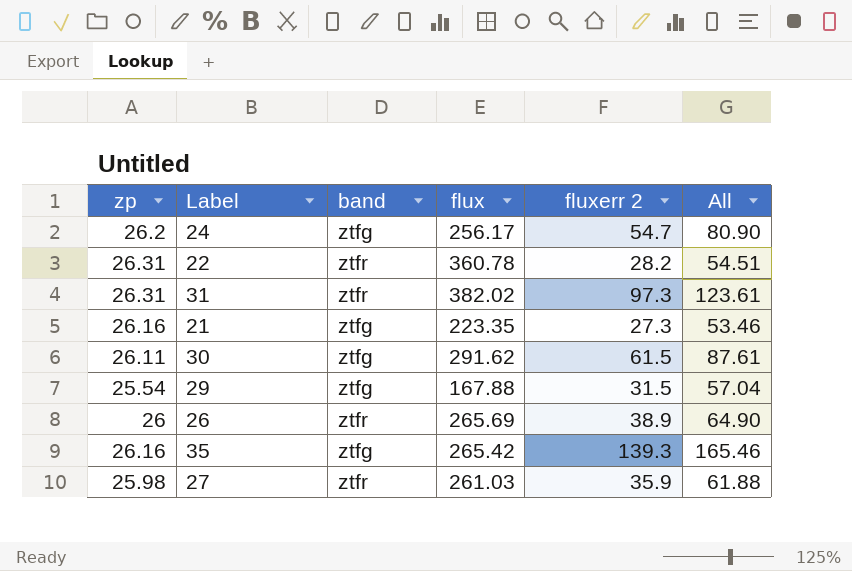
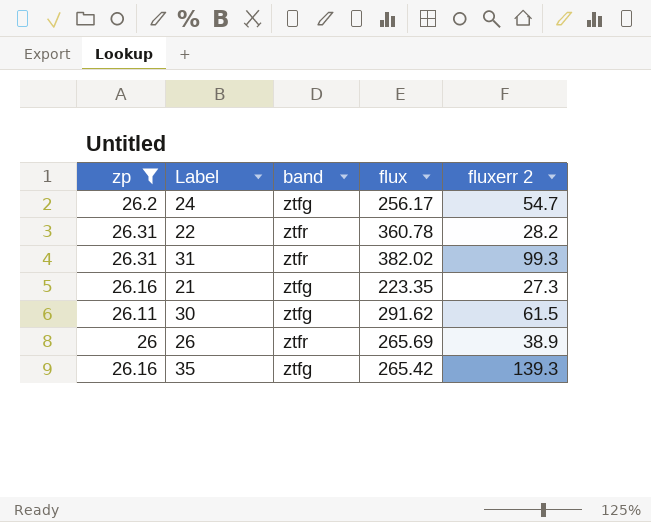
filter: none -> zp >= 26
column All | formula: [zp] + [fluxerr 2] -> none
31 | fluxerr 2: 97.3 -> 99.3

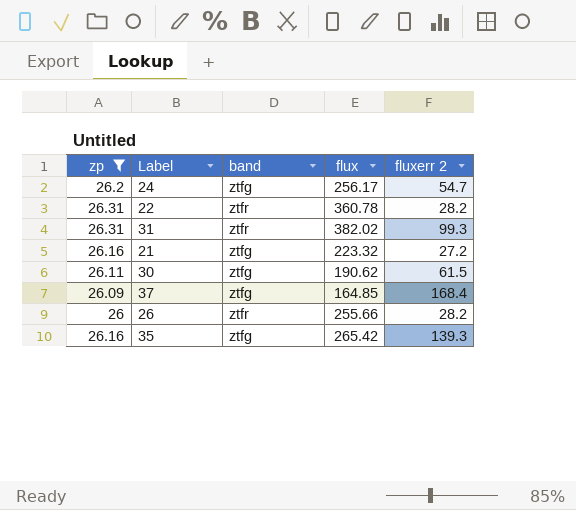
21 | flux: 223.35 -> 223.32
21 | fluxerr 2: 27.3 -> 27.2
30 | flux: 291.62 -> 190.62
row 37: none -> 26.09 | ztfg | 164.85 | 168.4
26 | flux: 265.69 -> 255.66
26 | fluxerr 2: 38.9 -> 28.2

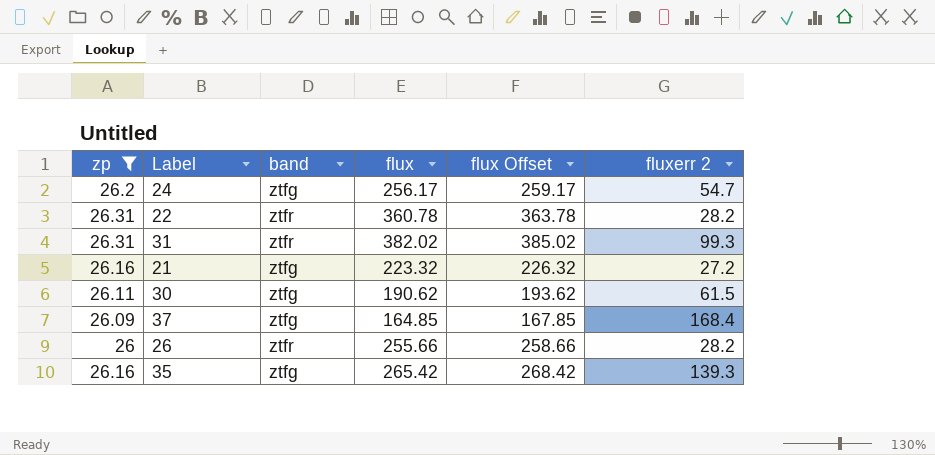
column flux Offset | formula: none -> [flux] + 3

